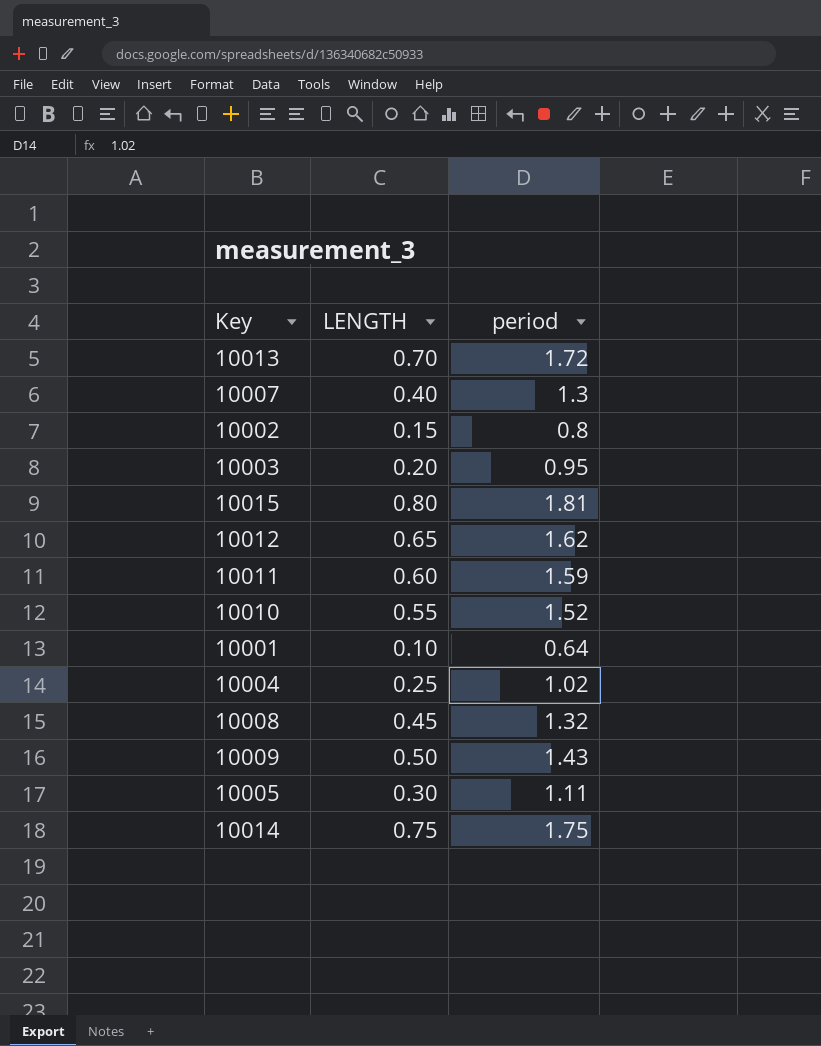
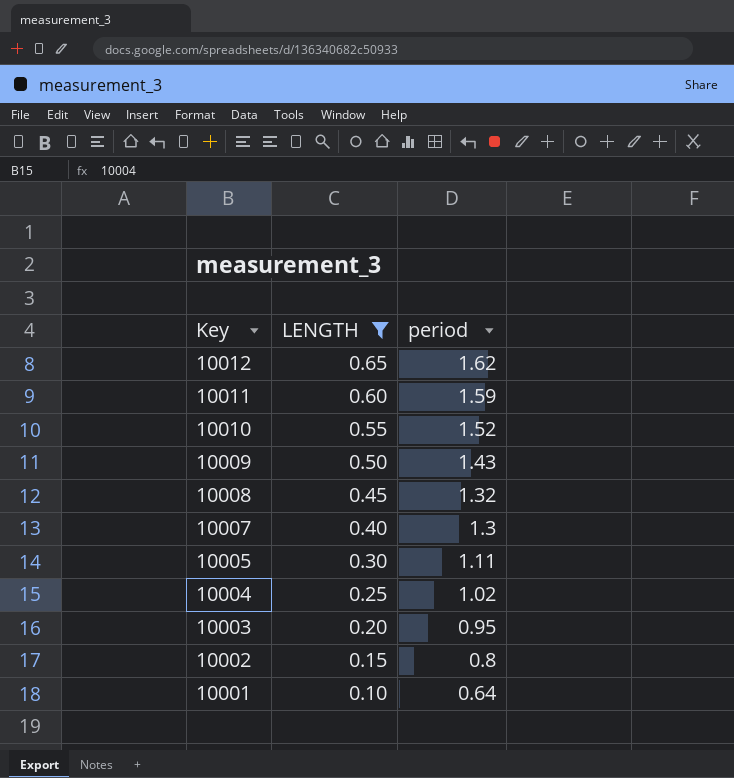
filter: none -> LENGTH <= 0.65
row order: none -> Key descending

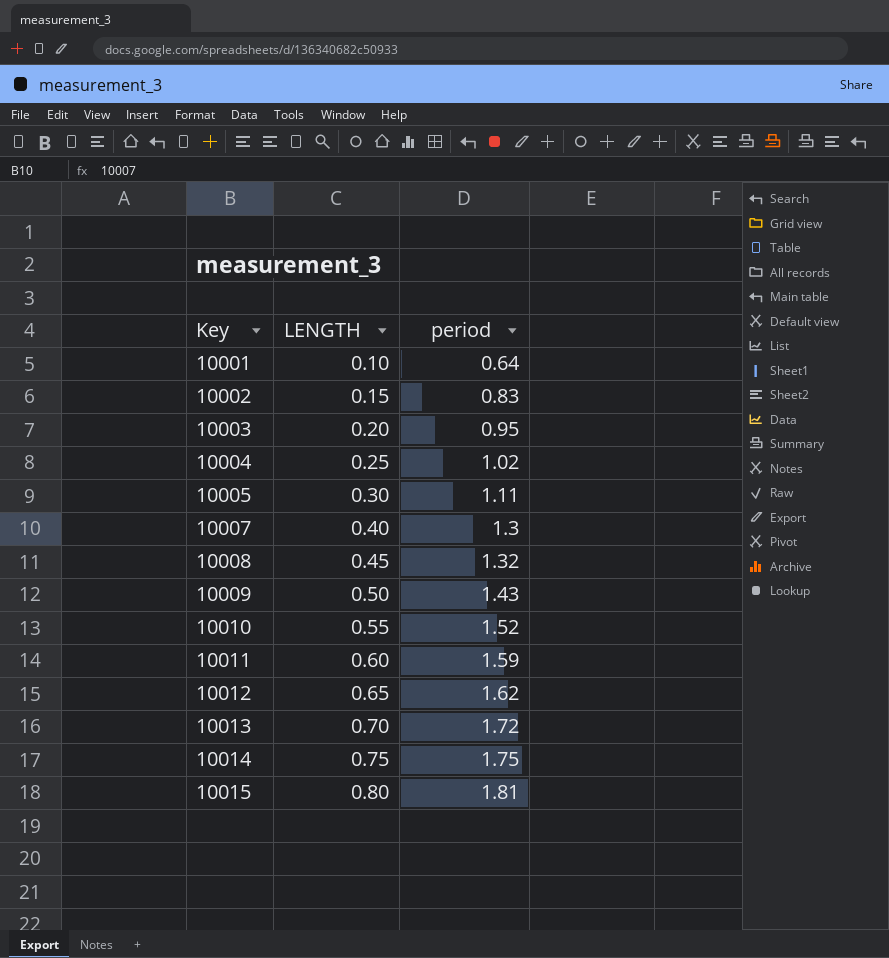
filter: LENGTH <= 0.65 -> none
row order: Key descending -> Key ascending
10002 | period: 0.8 -> 0.83

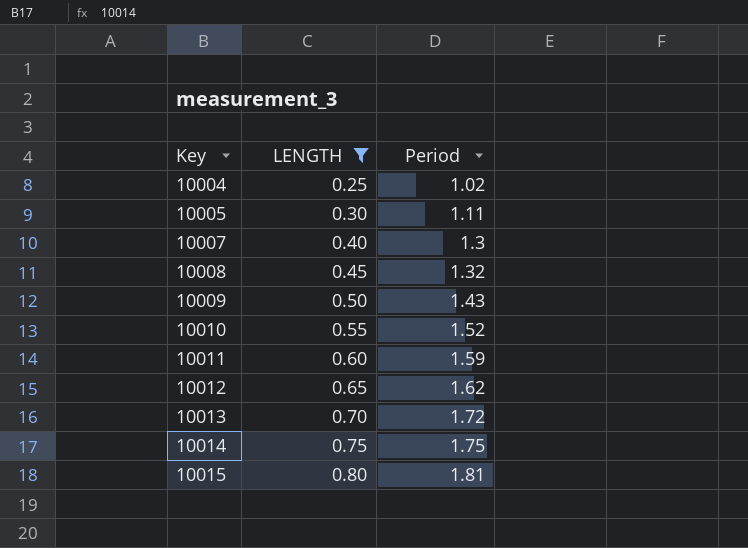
filter: none -> LENGTH >= 0.25
column name: period -> Period

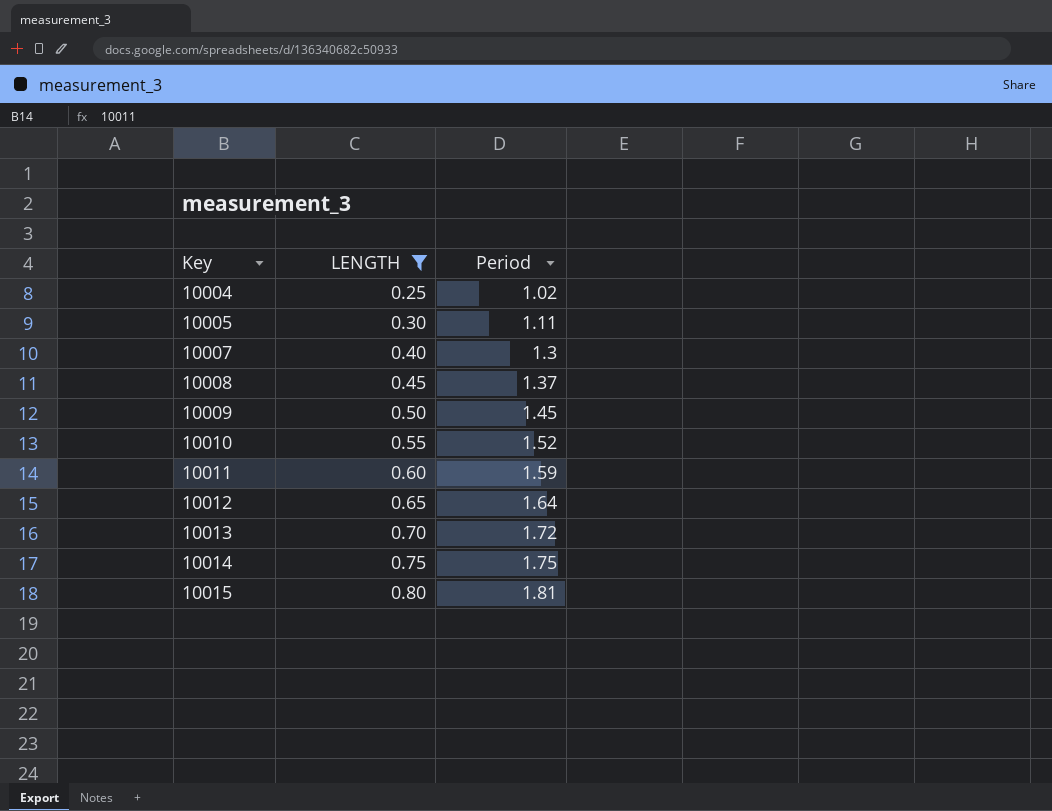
10008 | Period: 1.32 -> 1.37
10009 | Period: 1.43 -> 1.45
10012 | Period: 1.62 -> 1.64

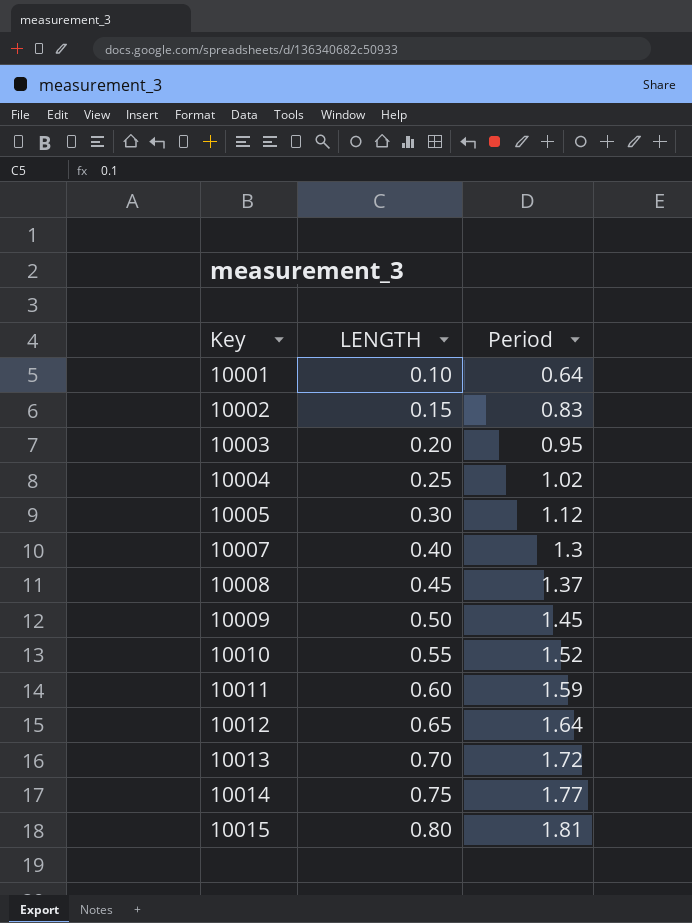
filter: LENGTH >= 0.25 -> none
10005 | Period: 1.11 -> 1.12
10014 | Period: 1.75 -> 1.77

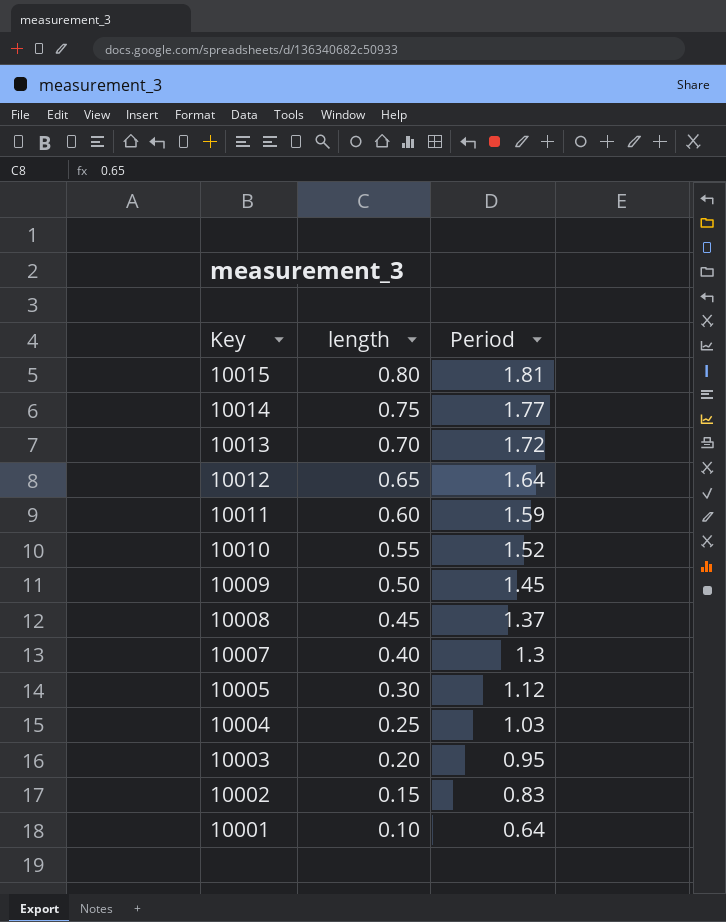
row order: Key ascending -> Key descending
column name: LENGTH -> length
10004 | Period: 1.02 -> 1.03

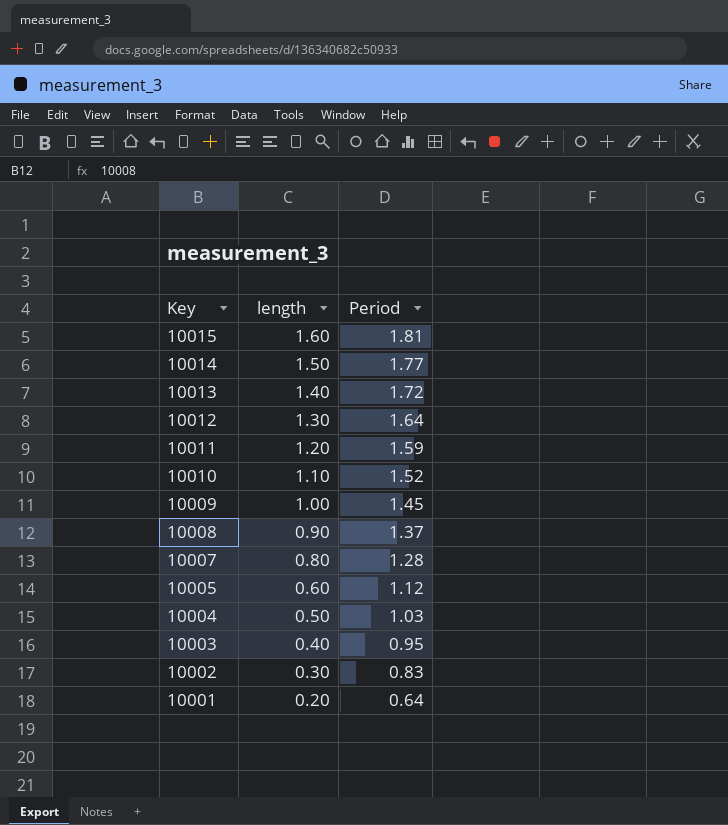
10015 | length: 0.80 -> 1.60
10014 | length: 0.75 -> 1.50
10013 | length: 0.70 -> 1.40
10012 | length: 0.65 -> 1.30
10011 | length: 0.60 -> 1.20
10010 | length: 0.55 -> 1.10
10009 | length: 0.50 -> 1.00
10008 | length: 0.45 -> 0.90
10007 | length: 0.40 -> 0.80
10007 | Period: 1.3 -> 1.28
10005 | length: 0.30 -> 0.60
10004 | length: 0.25 -> 0.50
10003 | length: 0.20 -> 0.40
10002 | length: 0.15 -> 0.30
10001 | length: 0.10 -> 0.20

